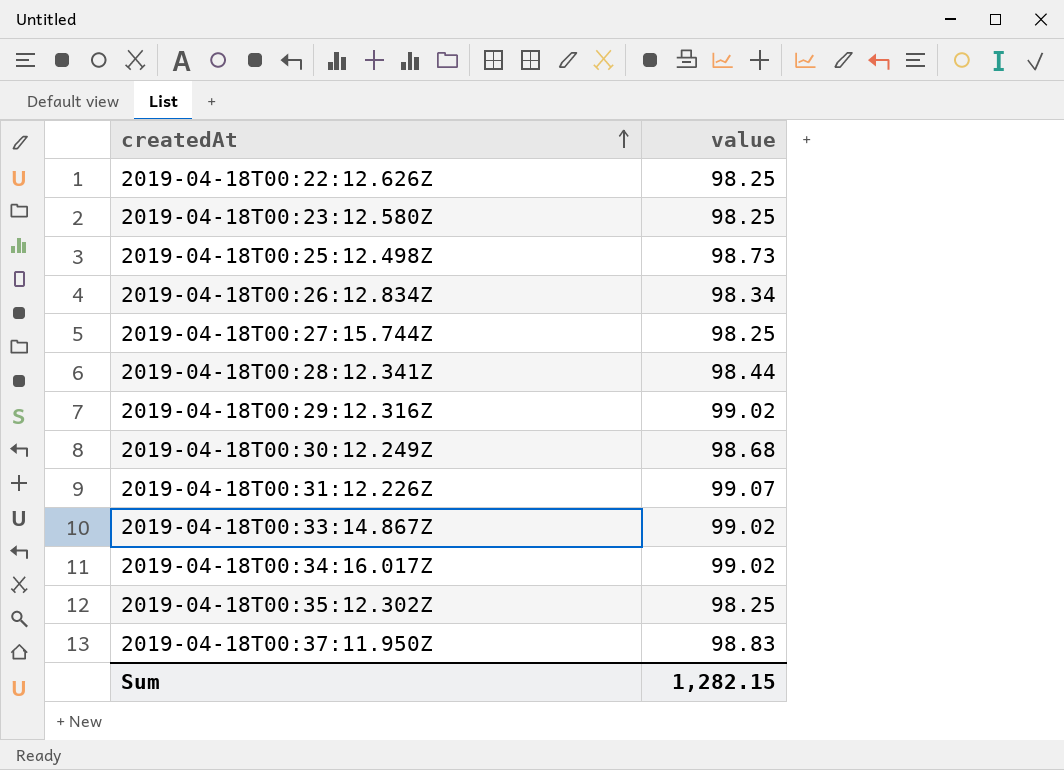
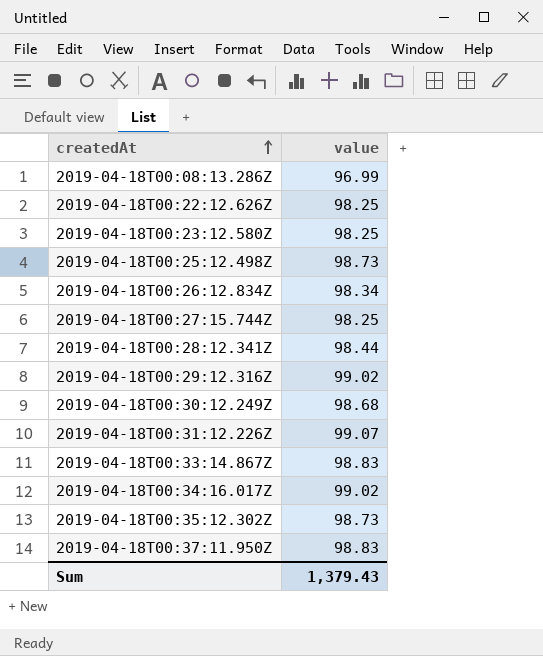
row 2019-04-18T00:08:13.286Z: none -> 96.99
2019-04-18T00:33:14.867Z | value: 99.02 -> 98.83
2019-04-18T00:35:12.302Z | value: 98.25 -> 98.73
Sum | value: 1,282.15 -> 1,379.43

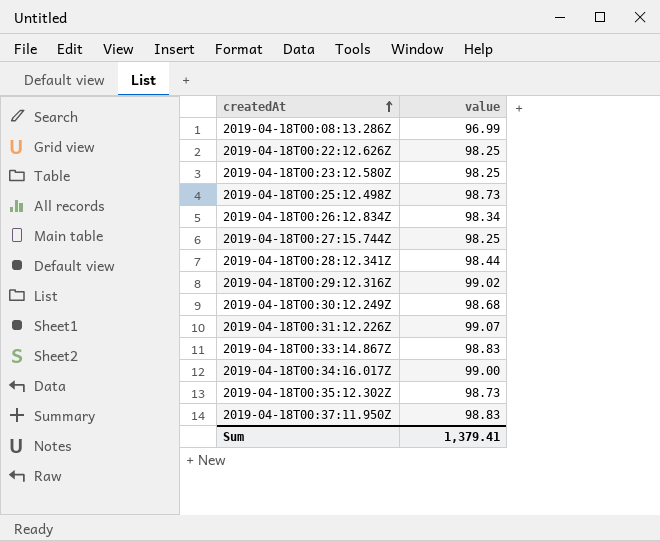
2019-04-18T00:34:16.017Z | value: 99.02 -> 99.00
Sum | value: 1,379.43 -> 1,379.41

